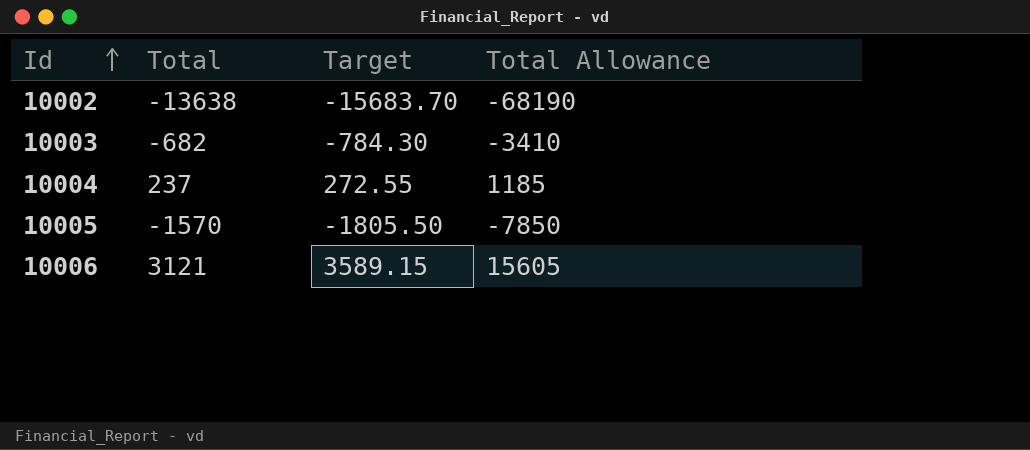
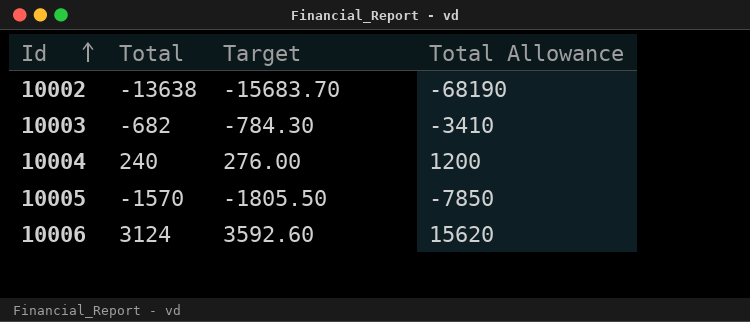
10004 | Total: 237 -> 240
10004 | Target: 272.55 -> 276.00
10004 | Total Allowance: 1185 -> 1200
10006 | Total: 3121 -> 3124
10006 | Target: 3589.15 -> 3592.60
10006 | Total Allowance: 15605 -> 15620

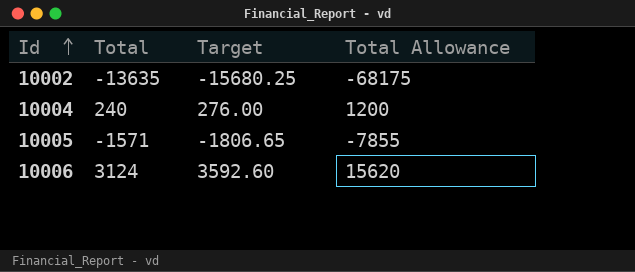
row 10003: -682 | -784.30 | -3410 -> none
10002 | Total: -13638 -> -13635
10002 | Target: -15683.70 -> -15680.25
10002 | Total Allowance: -68190 -> -68175
10005 | Total: -1570 -> -1571
10005 | Target: -1805.50 -> -1806.65
10005 | Total Allowance: -7850 -> -7855

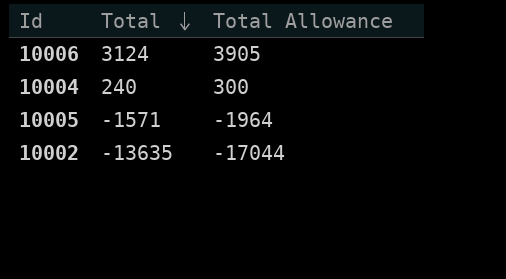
row order: Id ascending -> Total descending
column Target | formula: [Total] * 1.15 -> none
column Total Allowance | formula: [Total] * 5 -> [Total] * 1.25

